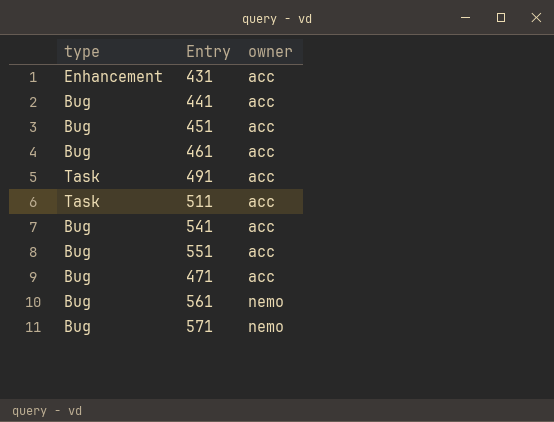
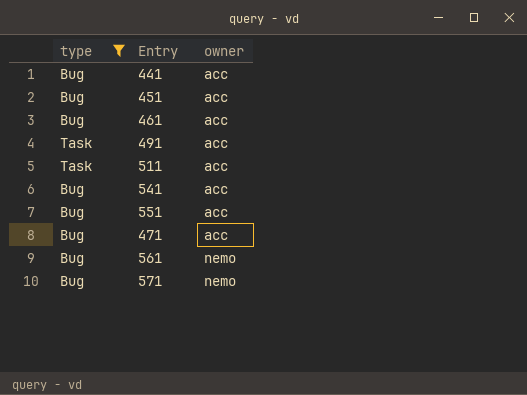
filter: none -> type != Enhancement

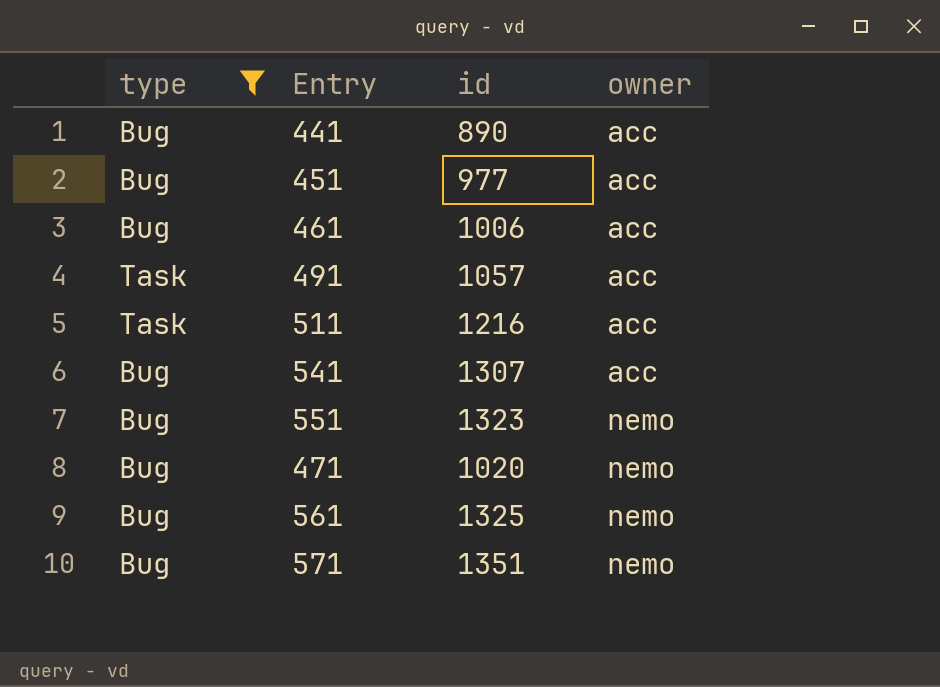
column id | position: none -> 3
551 | owner: acc -> nemo
471 | owner: acc -> nemo

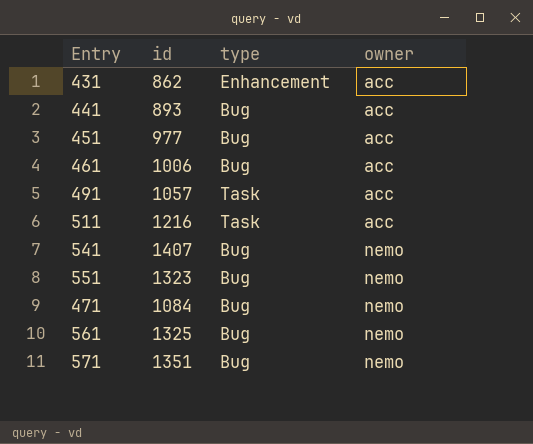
filter: type != Enhancement -> none
column type | position: 1 -> 3
441 | id: 890 -> 893
541 | id: 1307 -> 1407
541 | owner: acc -> nemo
471 | id: 1020 -> 1084

